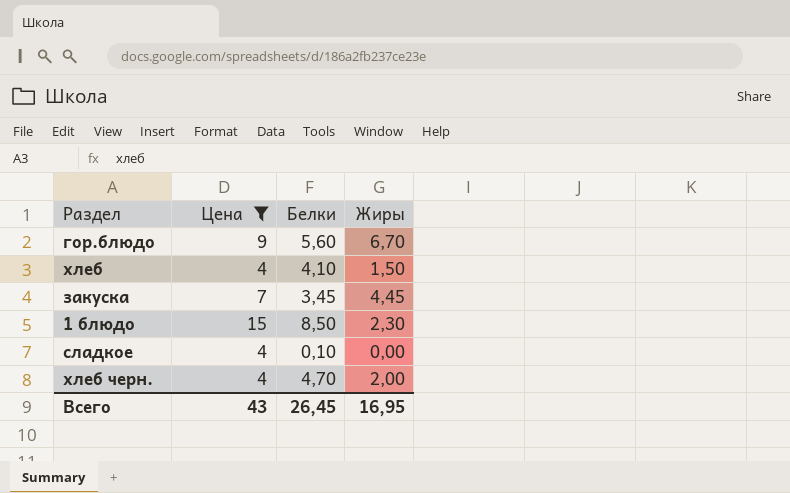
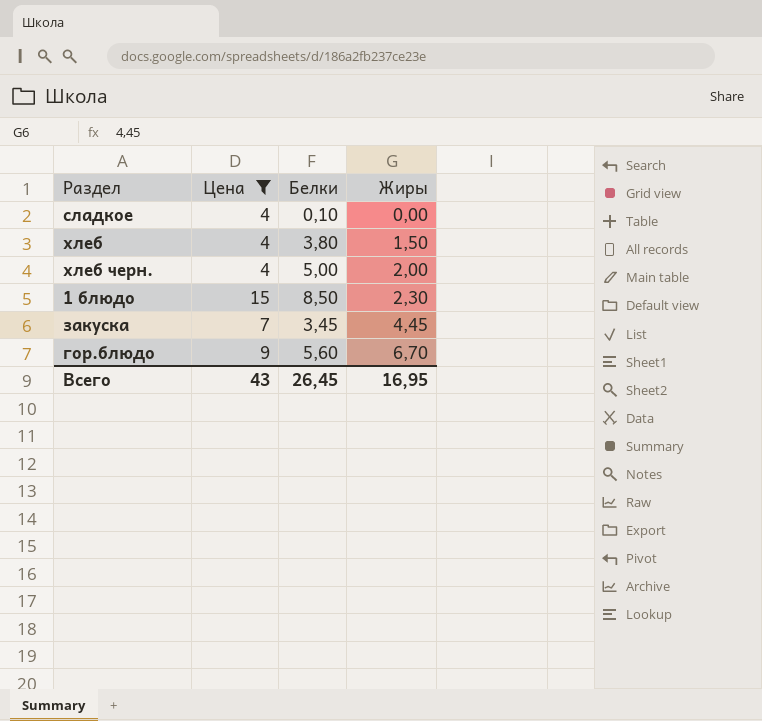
row order: none -> Жиры ascending
хлеб | Белки: 4,10 -> 3,80
хлеб черн. | Белки: 4,70 -> 5,00

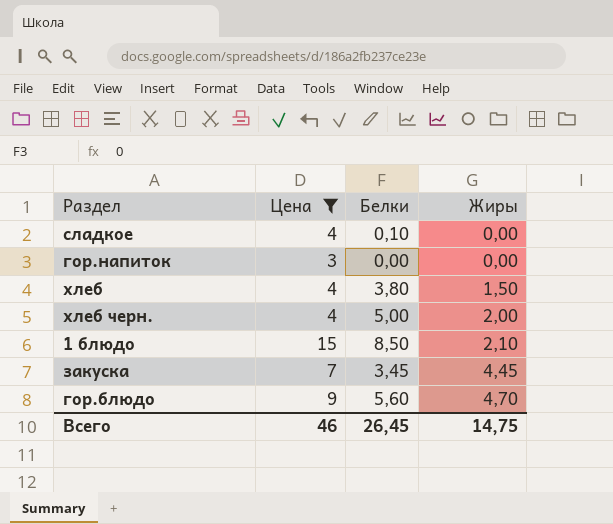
row гор.напиток: none -> 3 | 0,00 | 0,00
1 блюдо | Жиры: 2,30 -> 2,10
гор.блюдо | Жиры: 6,70 -> 4,70
Всего | Цена: 43 -> 46
Всего | Жиры: 16,95 -> 14,75

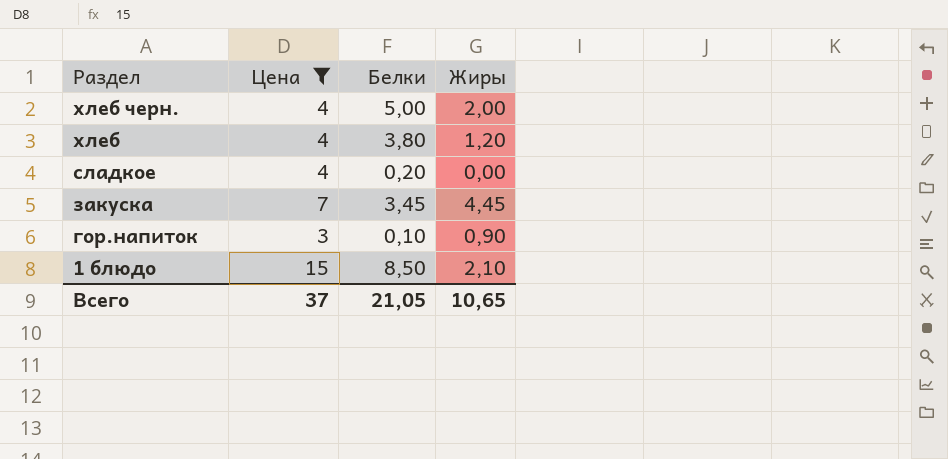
row order: Жиры ascending -> Раздел descending
row гор.блюдо: 9 | 5,60 | 4,70 -> none
хлеб | Жиры: 1,50 -> 1,20
сладкое | Белки: 0,10 -> 0,20
гор.напиток | Белки: 0,00 -> 0,10
гор.напиток | Жиры: 0,00 -> 0,90
Всего | Цена: 46 -> 37
Всего | Белки: 26,45 -> 21,05
Всего | Жиры: 14,75 -> 10,65

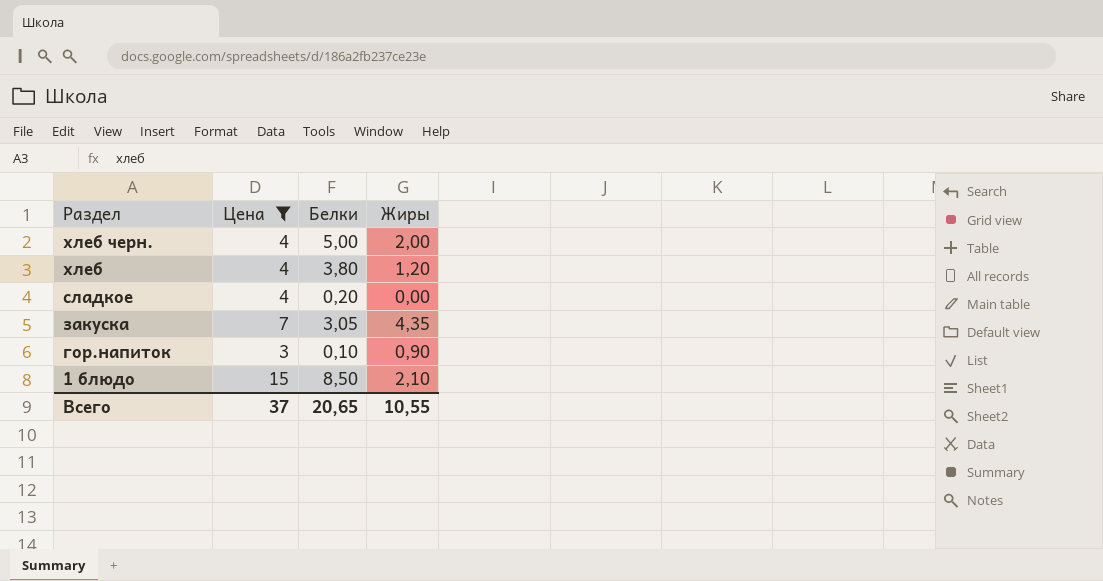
закуска | Белки: 3,45 -> 3,05
закуска | Жиры: 4,45 -> 4,35
Всего | Белки: 21,05 -> 20,65
Всего | Жиры: 10,65 -> 10,55

